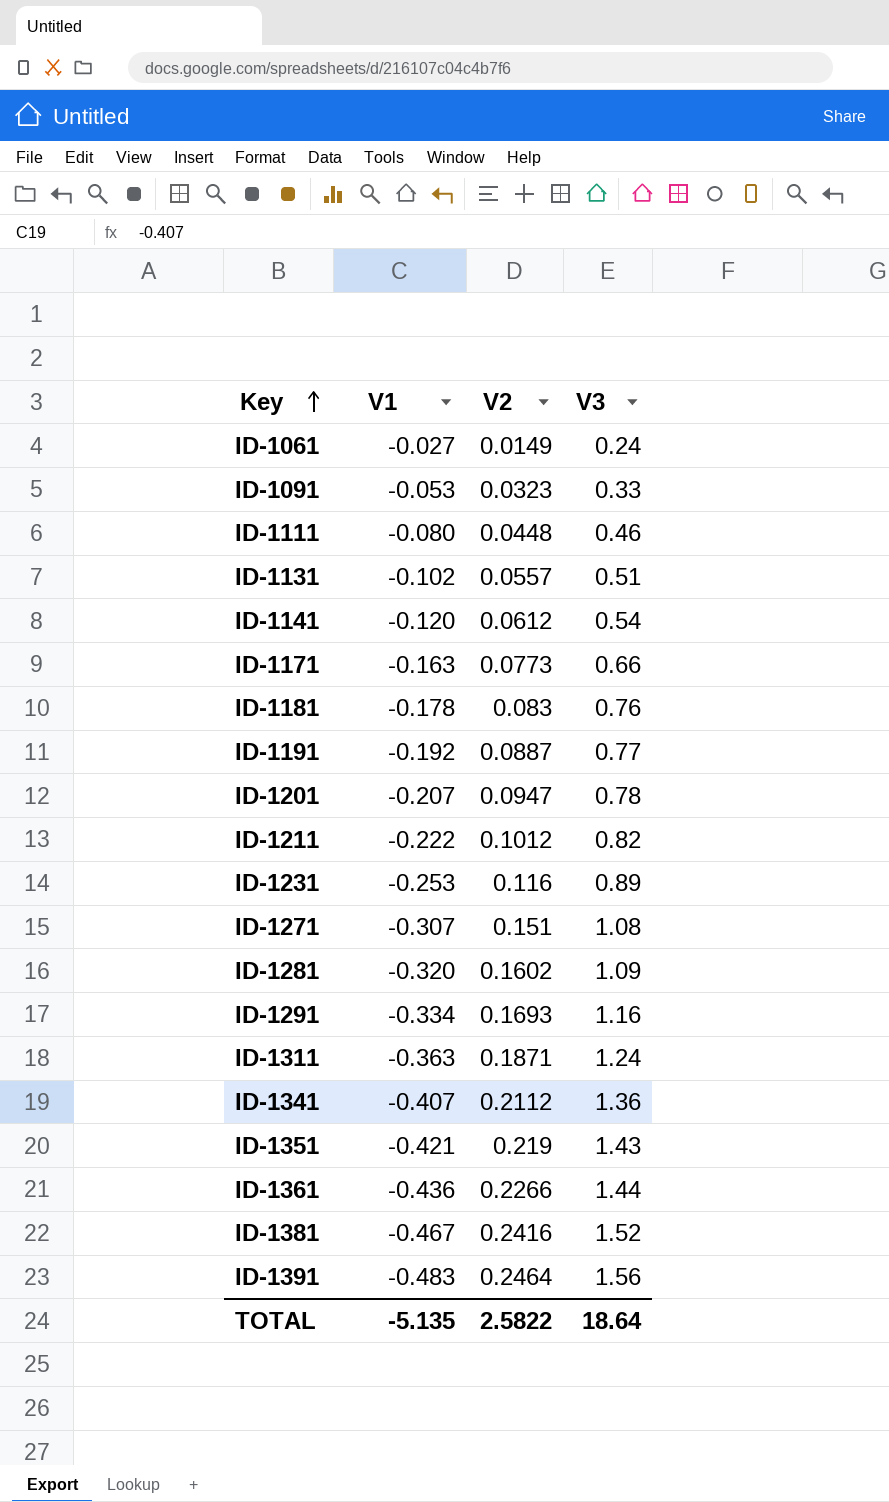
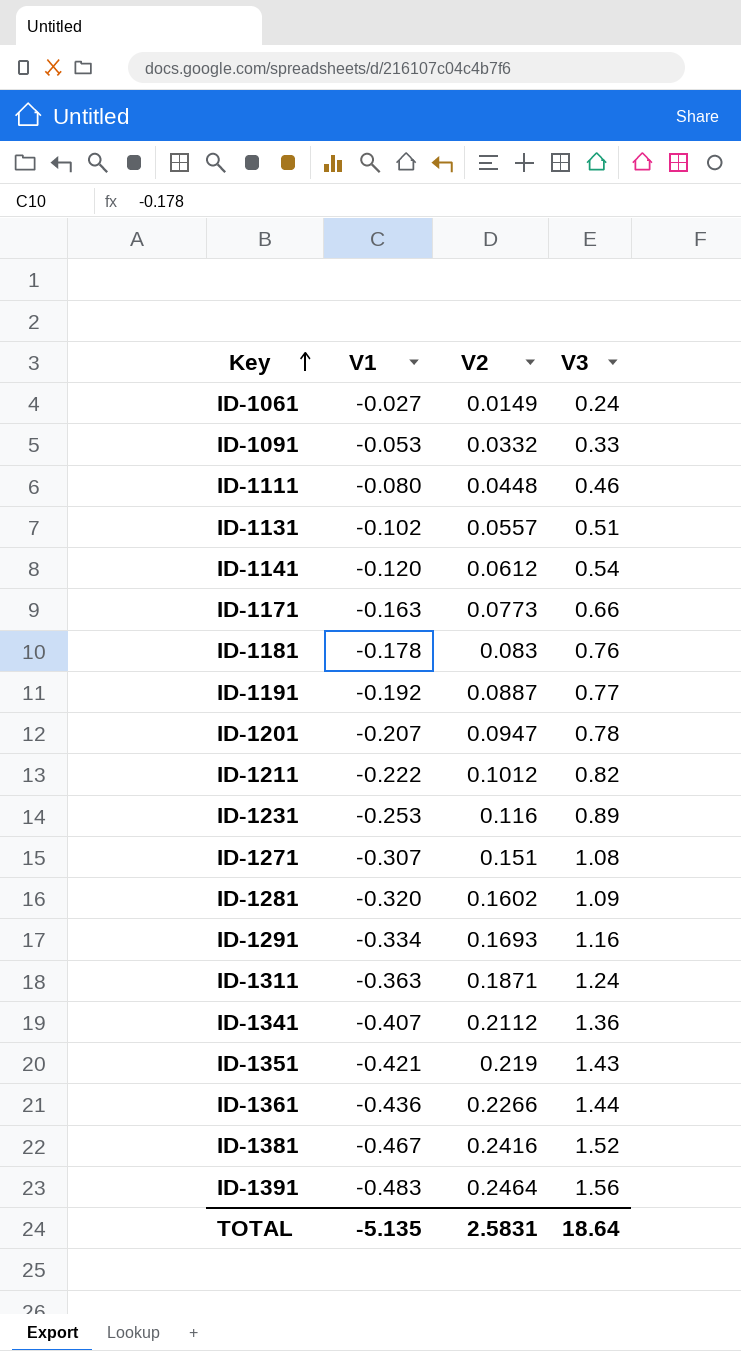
ID-1091 | V2: 0.0323 -> 0.0332
TOTAL | V2: 2.5822 -> 2.5831

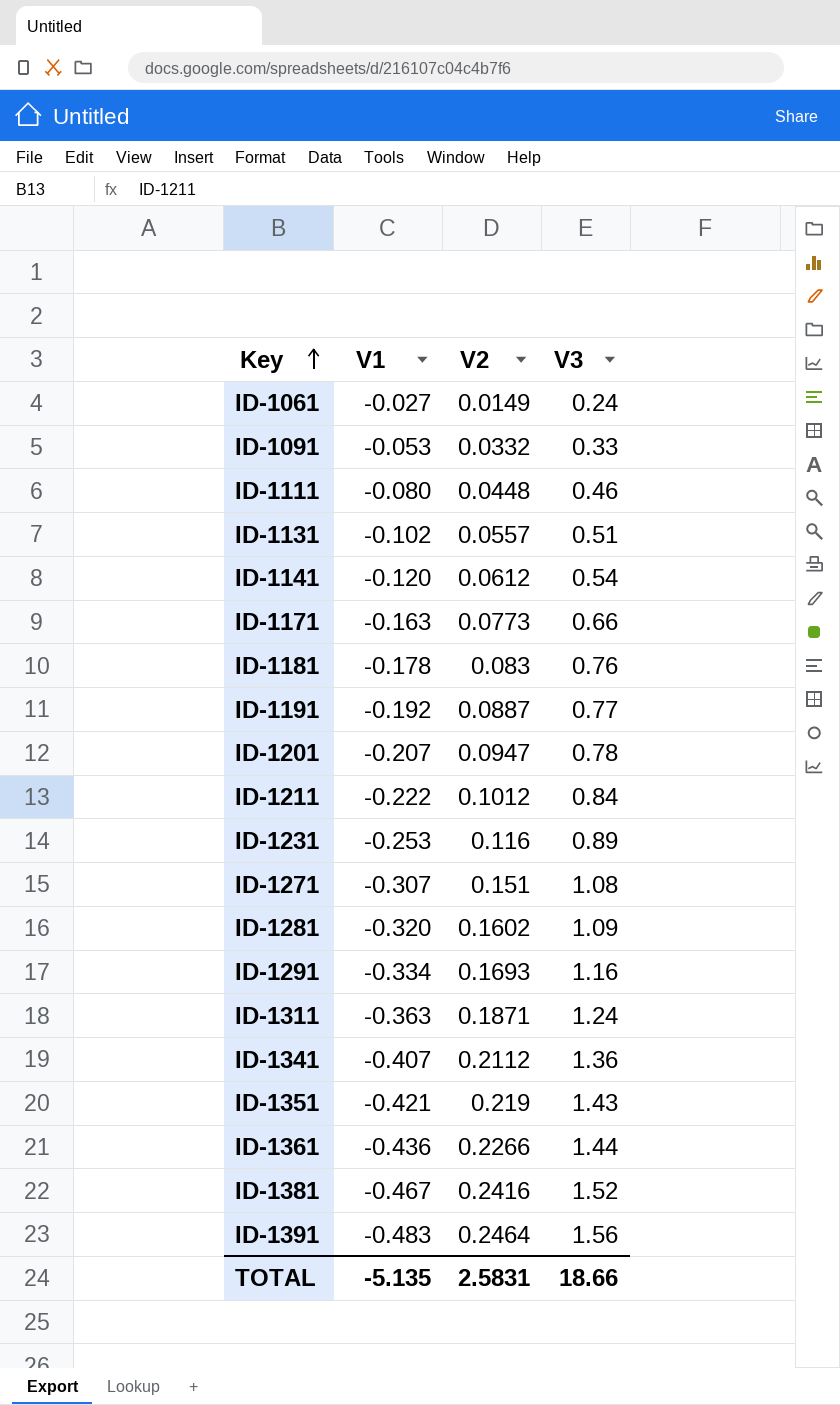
ID-1211 | V3: 0.82 -> 0.84
TOTAL | V3: 18.64 -> 18.66

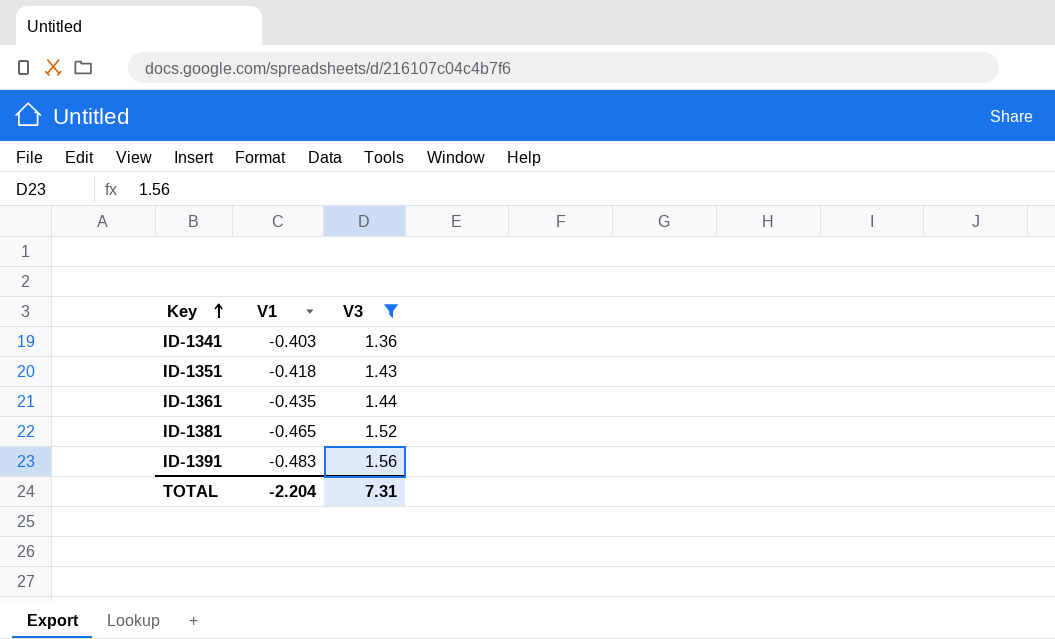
filter: none -> V3 >= 1.36
column V2 | position: 3 -> none
ID-1341 | V1: -0.407 -> -0.403
ID-1351 | V1: -0.421 -> -0.418
ID-1361 | V1: -0.436 -> -0.435
ID-1381 | V1: -0.467 -> -0.465
TOTAL | V1: -5.135 -> -2.204
TOTAL | V3: 18.66 -> 7.31

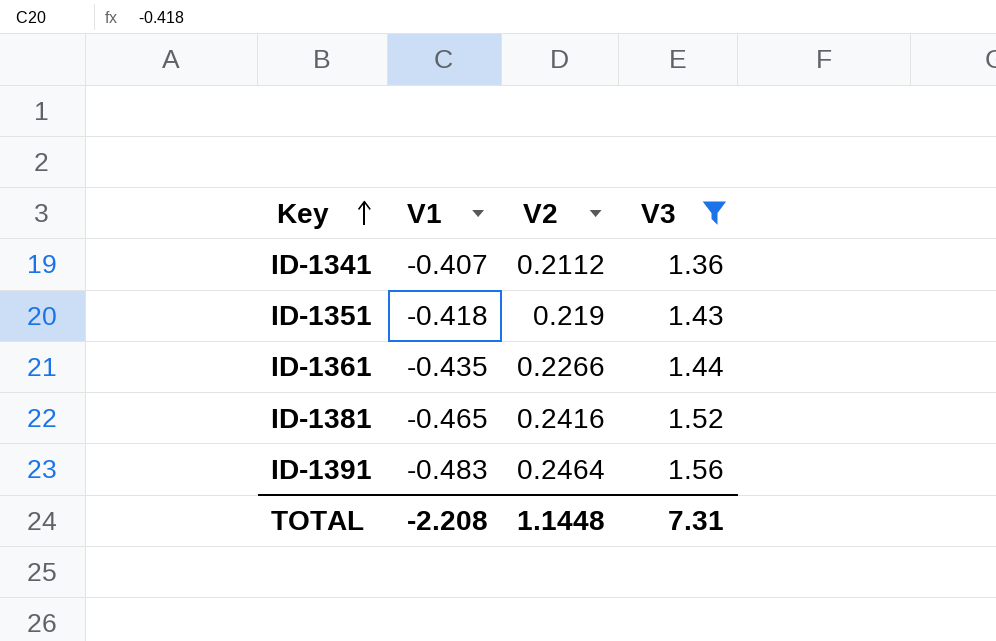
column V2 | position: none -> 3
ID-1341 | V1: -0.403 -> -0.407
TOTAL | V1: -2.204 -> -2.208

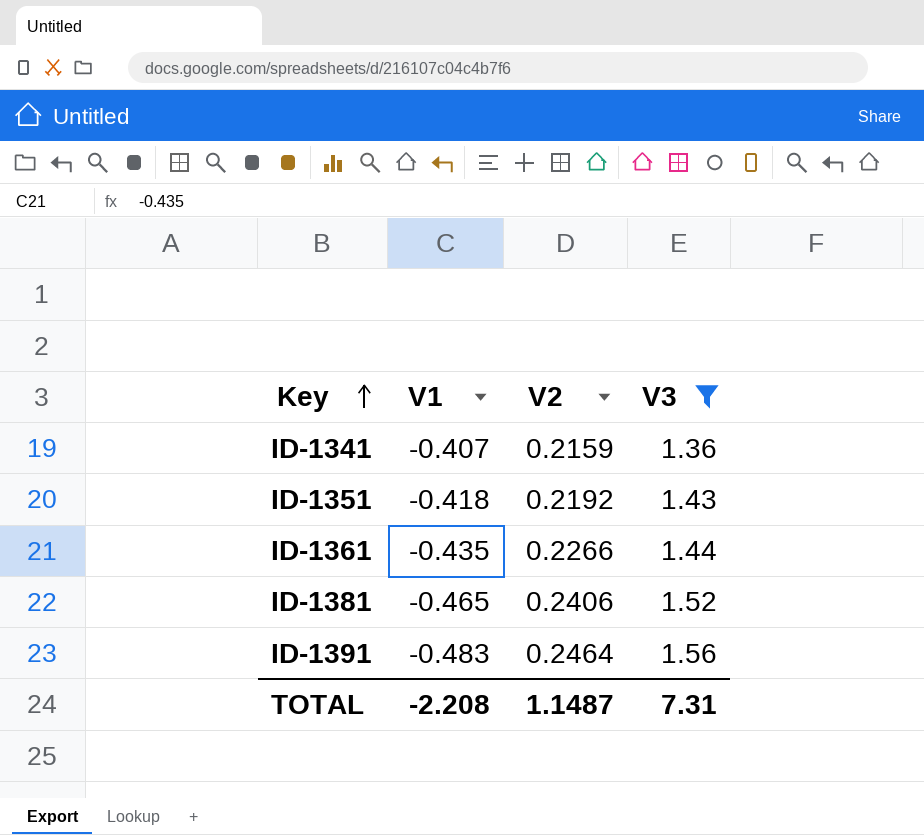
ID-1341 | V2: 0.2112 -> 0.2159
ID-1351 | V2: 0.219 -> 0.2192
ID-1381 | V2: 0.2416 -> 0.2406
TOTAL | V2: 1.1448 -> 1.1487

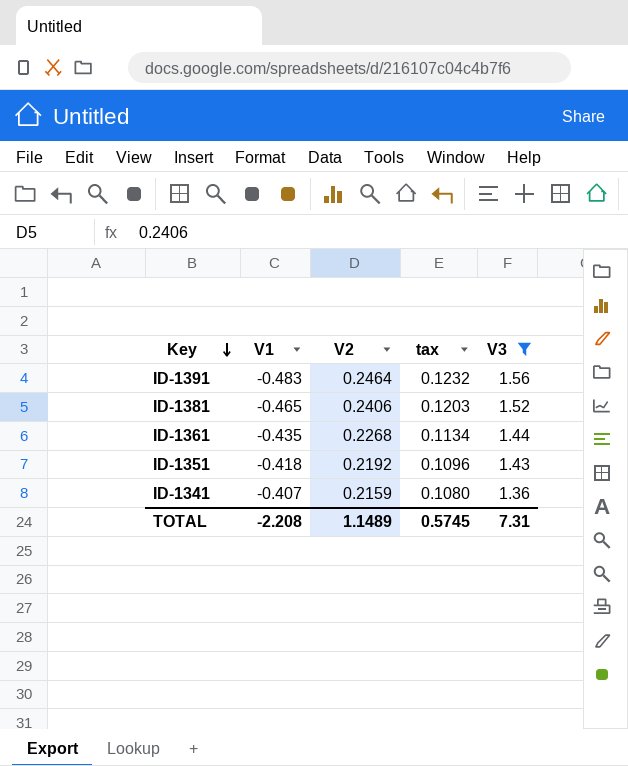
row order: Key ascending -> Key descending
column tax | formula: none -> [V2] * 0.5
ID-1361 | V2: 0.2266 -> 0.2268
TOTAL | V2: 1.1487 -> 1.1489

